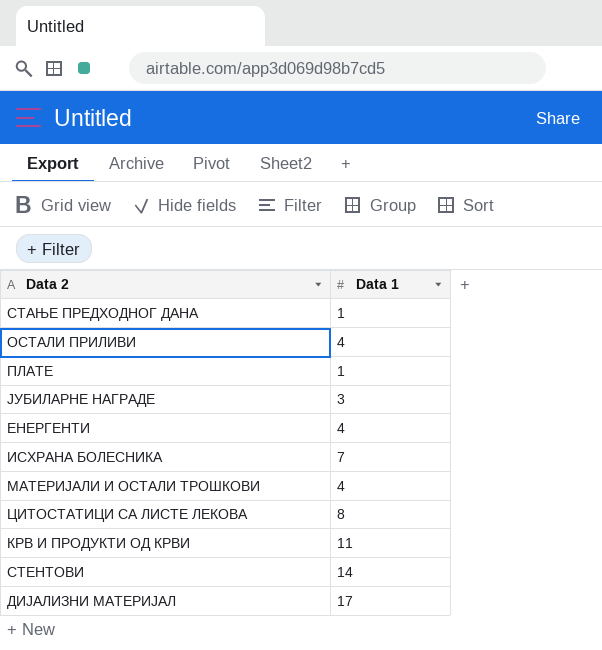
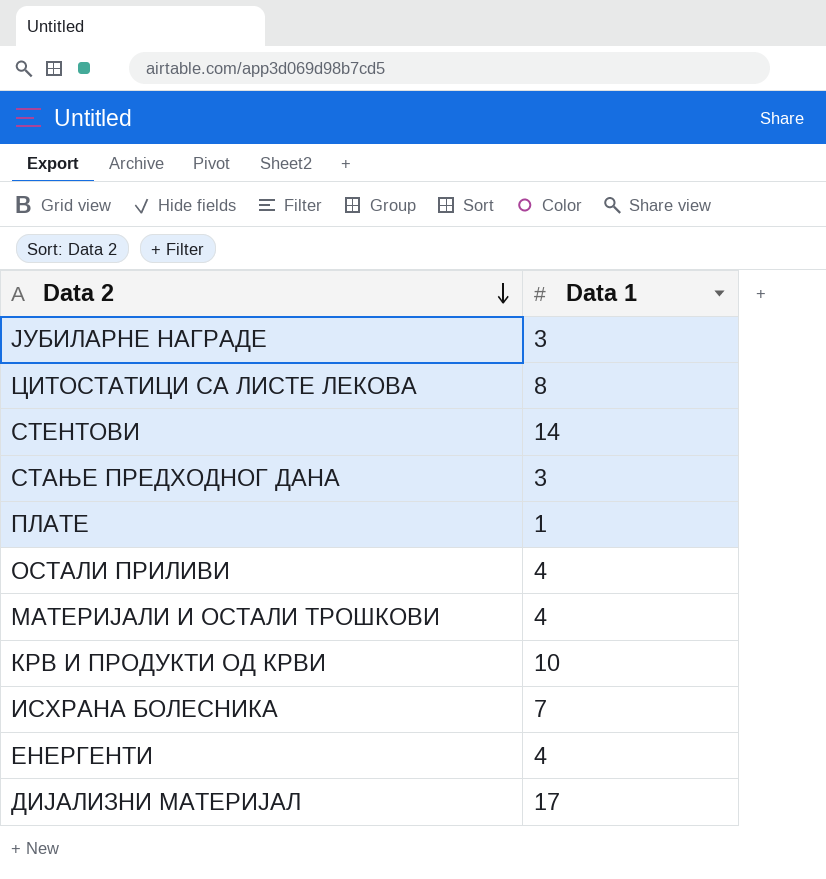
row order: none -> Data 2 descending
СТАЊЕ ПРЕДХОДНОГ ДАНА | Data 1: 1 -> 3
КРВ И ПРОДУКТИ ОД КРВИ | Data 1: 11 -> 10

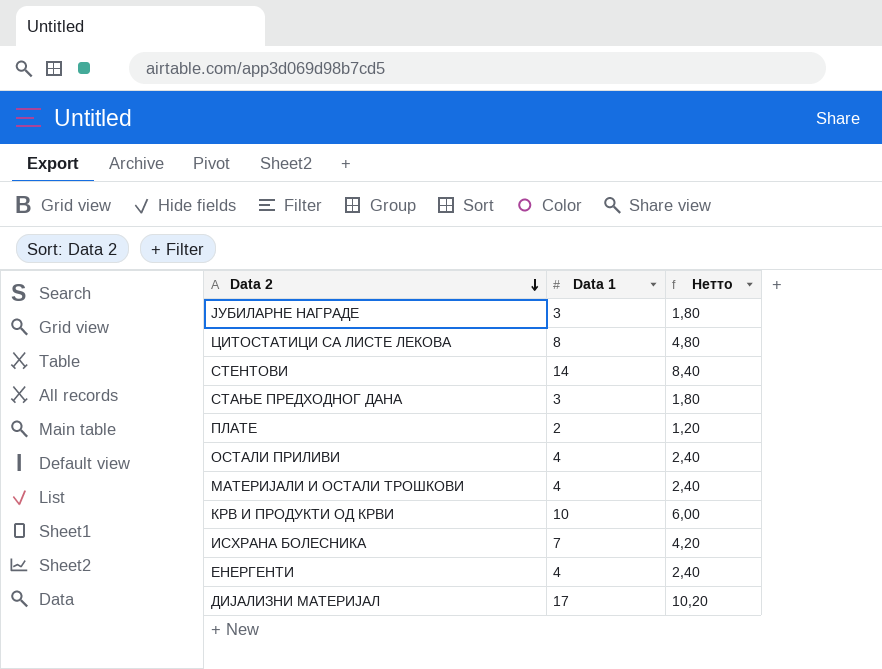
column Нетто | formula: none -> [Data 1] * 0,6
ПЛАТЕ | Data 1: 1 -> 2

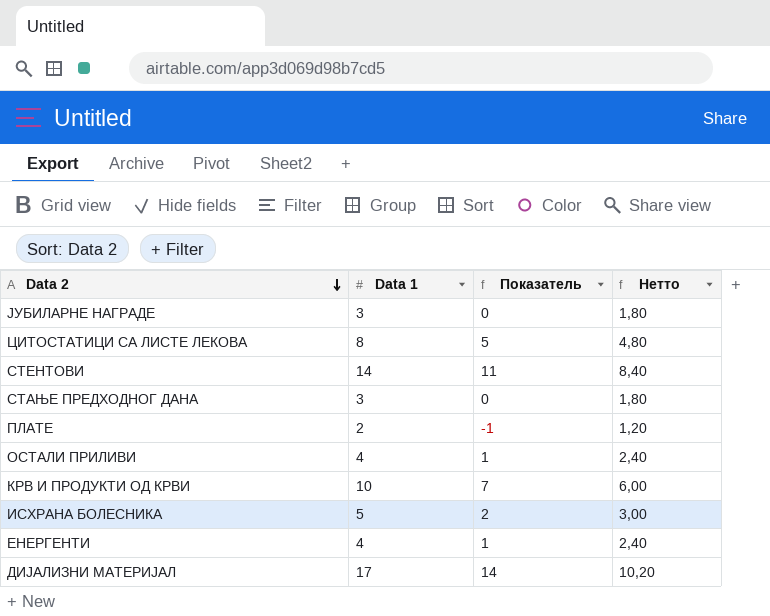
column Показатель | formula: none -> [Data 1] - 3
row МАТЕРИЈАЛИ И ОСТАЛИ ТРОШКОВИ: 4 | 2,40 -> none
ИСХРАНА БОЛЕСНИКА | Data 1: 7 -> 5
ИСХРАНА БОЛЕСНИКА | Нетто: 4,20 -> 3,00

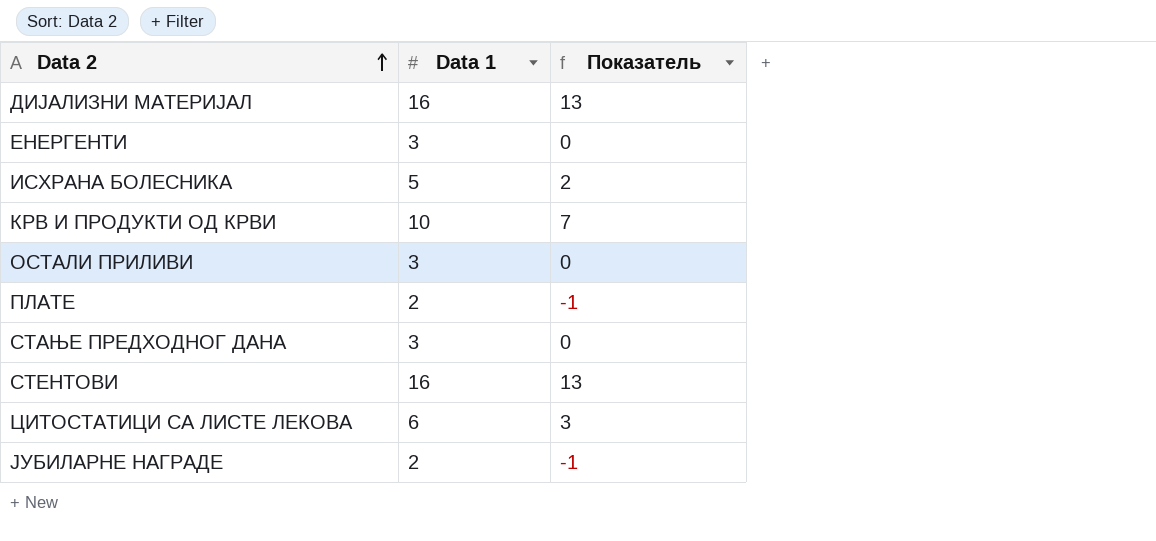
row order: Data 2 descending -> Data 2 ascending
column Нетто | formula: [Data 1] * 0,6 -> none
ДИЈАЛИЗНИ МАТЕРИЈАЛ | Data 1: 17 -> 16
ДИЈАЛИЗНИ МАТЕРИЈАЛ | Показатель: 14 -> 13
ЕНЕРГЕНТИ | Data 1: 4 -> 3
ЕНЕРГЕНТИ | Показатель: 1 -> 0
ОСТАЛИ ПРИЛИВИ | Data 1: 4 -> 3
ОСТАЛИ ПРИЛИВИ | Показатель: 1 -> 0
СТЕНТОВИ | Data 1: 14 -> 16
СТЕНТОВИ | Показатель: 11 -> 13
ЦИТОСТАТИЦИ СА ЛИСТЕ ЛЕКОВА | Data 1: 8 -> 6
ЦИТОСТАТИЦИ СА ЛИСТЕ ЛЕКОВА | Показатель: 5 -> 3
ЈУБИЛАРНЕ НАГРАДЕ | Data 1: 3 -> 2
ЈУБИЛАРНЕ НАГРАДЕ | Показатель: 0 -> -1

